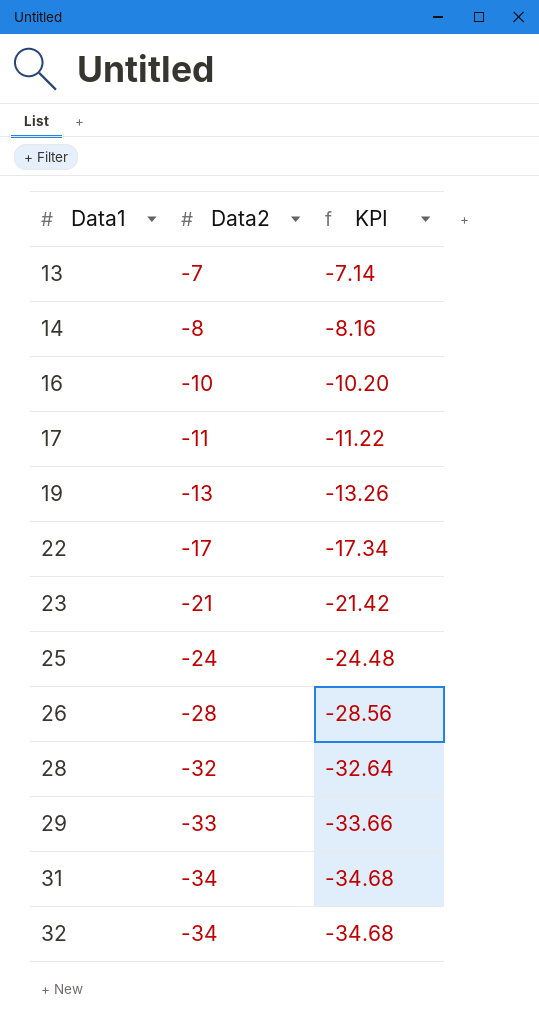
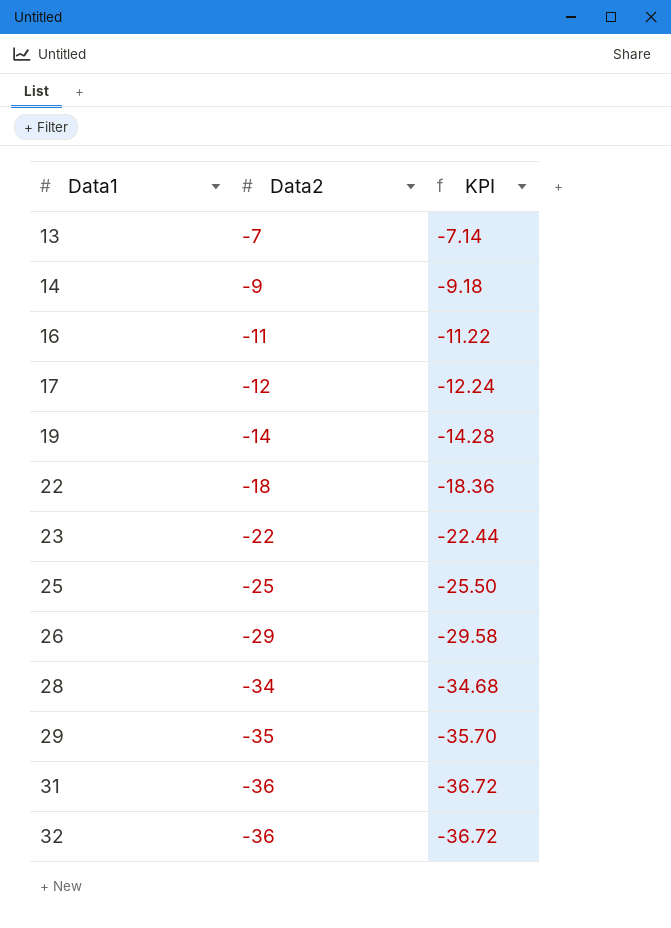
14 | Data2: -8 -> -9
14 | KPI: -8.16 -> -9.18
16 | Data2: -10 -> -11
16 | KPI: -10.20 -> -11.22
17 | Data2: -11 -> -12
17 | KPI: -11.22 -> -12.24
19 | Data2: -13 -> -14
19 | KPI: -13.26 -> -14.28
22 | Data2: -17 -> -18
22 | KPI: -17.34 -> -18.36
23 | Data2: -21 -> -22
23 | KPI: -21.42 -> -22.44
25 | Data2: -24 -> -25
25 | KPI: -24.48 -> -25.50
26 | Data2: -28 -> -29
26 | KPI: -28.56 -> -29.58
28 | Data2: -32 -> -34
28 | KPI: -32.64 -> -34.68
29 | Data2: -33 -> -35
29 | KPI: -33.66 -> -35.70
31 | Data2: -34 -> -36
31 | KPI: -34.68 -> -36.72
32 | Data2: -34 -> -36
32 | KPI: -34.68 -> -36.72

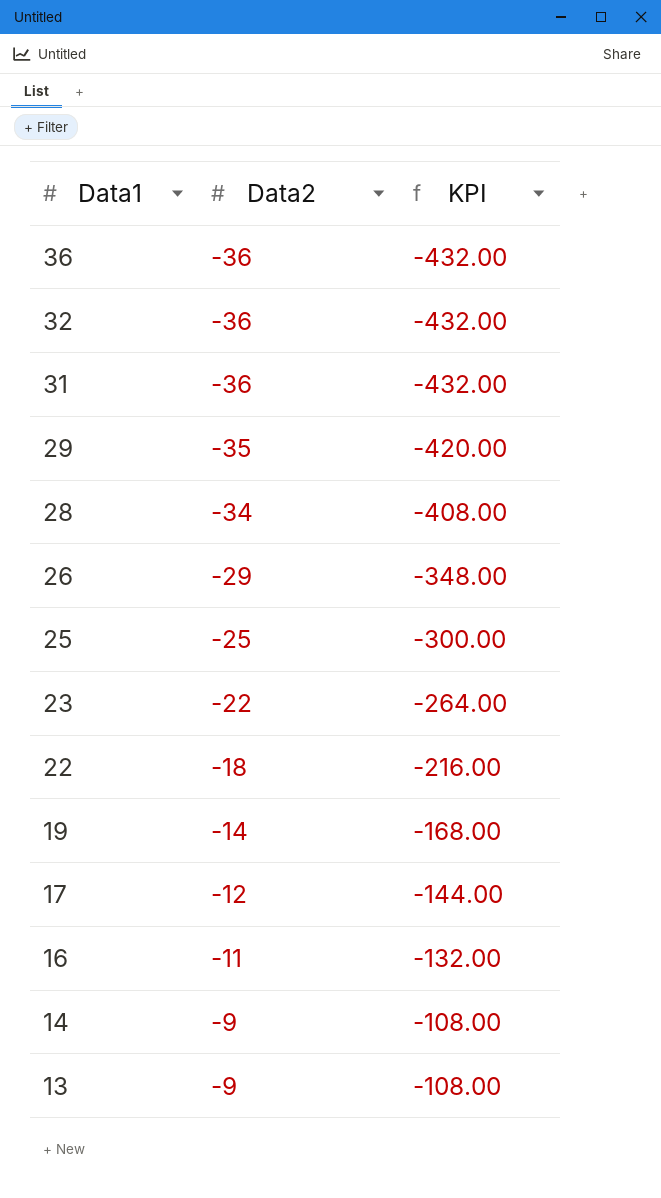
row order: Data1 ascending -> Data1 descending
column KPI | formula: [Data2] * 1.02 -> [Data2] * 12
row 36: none -> -36 | -432.00
13 | Data2: -7 -> -9

